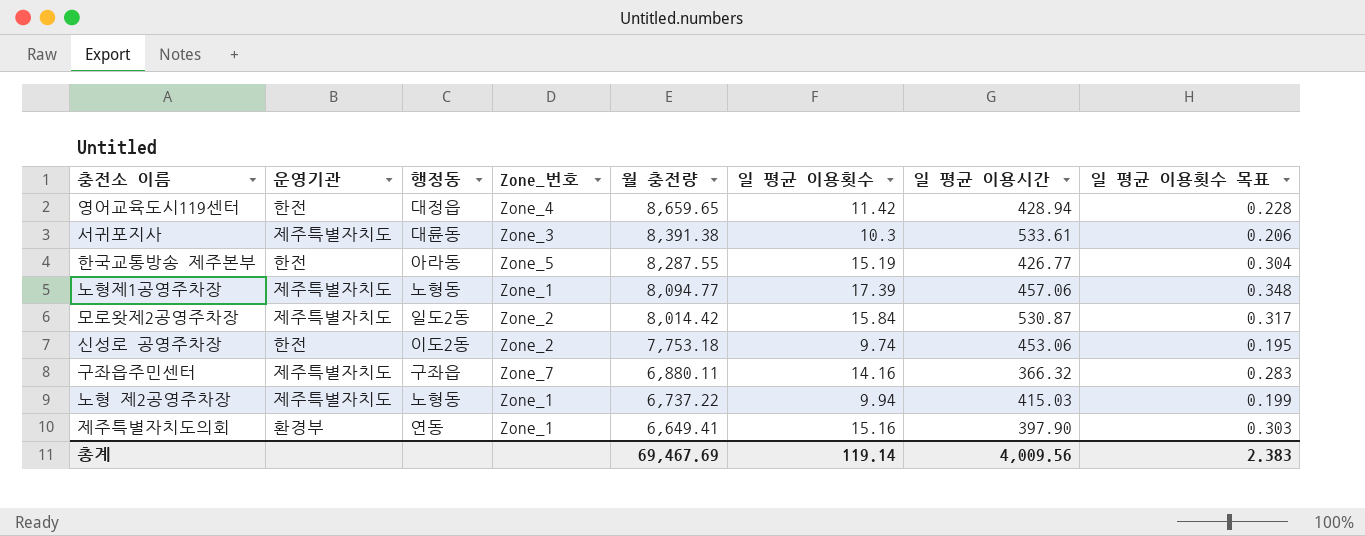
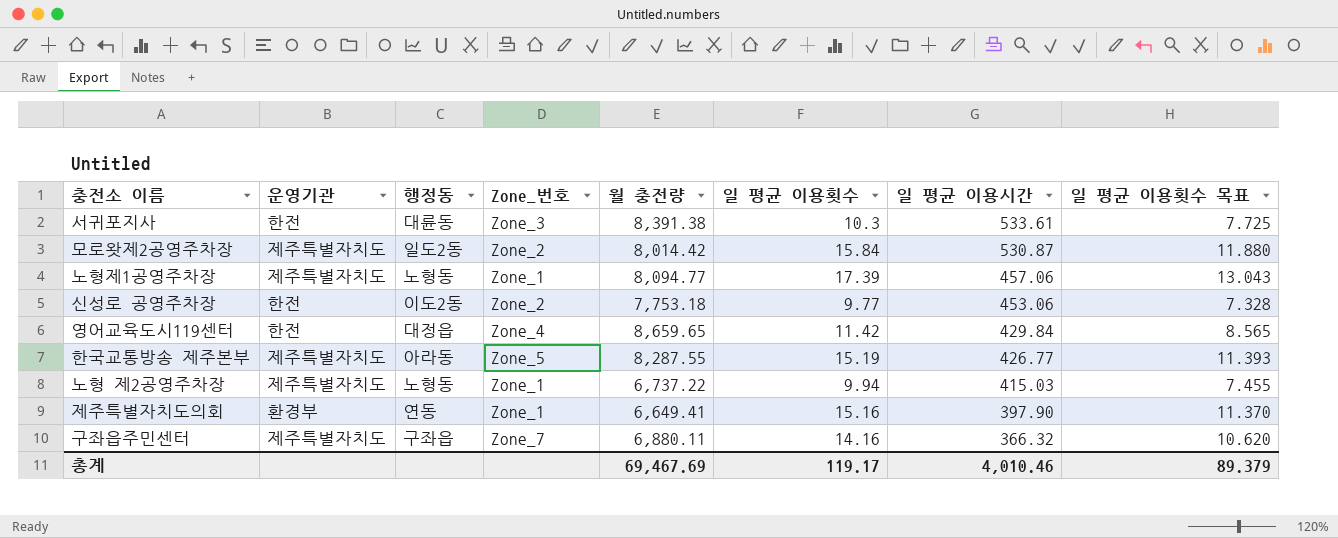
row order: 월 충전량 descending -> 일 평균 이용시간 descending
column 일 평균 이용횟수 목표 | formula: [일 평균 이용횟수] * 0.02 -> [일 평균 이용횟수] * 0.75
서귀포지사 | 운영기관: 제주특별자치도 -> 한전
신성로 공영주차장 | 일 평균 이용횟수: 9.74 -> 9.77
영어교육도시119센터 | 일 평균 이용시간: 428.94 -> 429.84
한국교통방송 제주본부 | 운영기관: 한전 -> 제주특별자치도
총계 | 일 평균 이용횟수: 119.14 -> 119.17
총계 | 일 평균 이용시간: 4,009.56 -> 4,010.46
총계 | 일 평균 이용횟수 목표: 2.383 -> 89.379

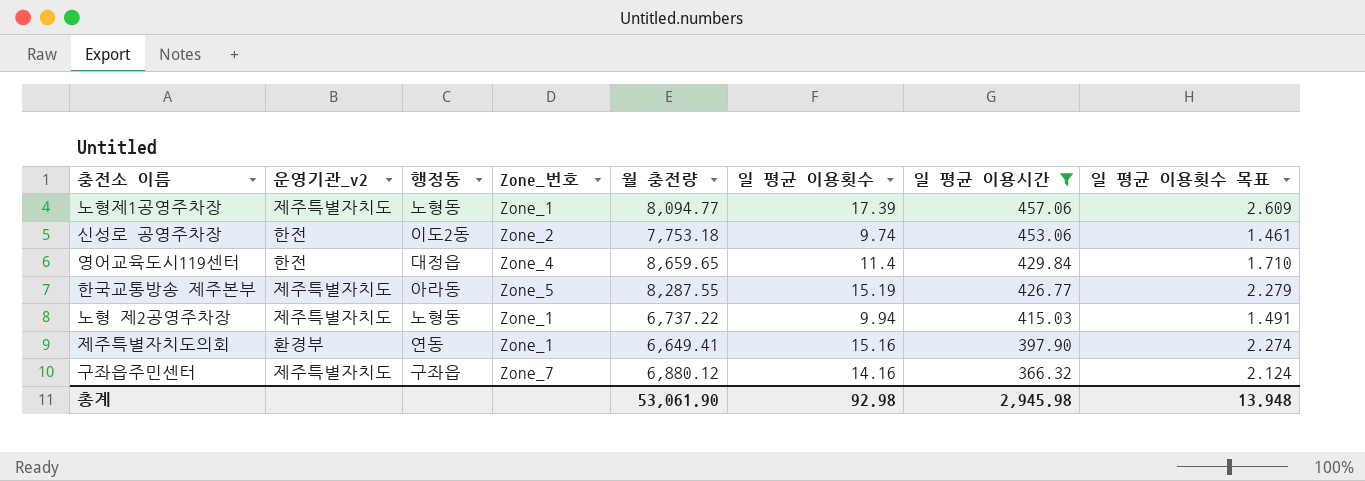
filter: none -> 일 평균 이용시간 <= 457.06
column name: 운영기관 -> 운영기관_v2
column 일 평균 이용횟수 목표 | formula: [일 평균 이용횟수] * 0.75 -> [일 평균 이용횟수] * 0.15
신성로 공영주차장 | 일 평균 이용횟수: 9.77 -> 9.74
영어교육도시119센터 | 일 평균 이용횟수: 11.42 -> 11.4
구좌읍주민센터 | 월 충전량: 6,880.11 -> 6,880.12
총계 | 월 충전량: 69,467.69 -> 53,061.90
총계 | 일 평균 이용횟수: 119.17 -> 92.98
총계 | 일 평균 이용시간: 4,010.46 -> 2,945.98
총계 | 일 평균 이용횟수 목표: 89.379 -> 13.948

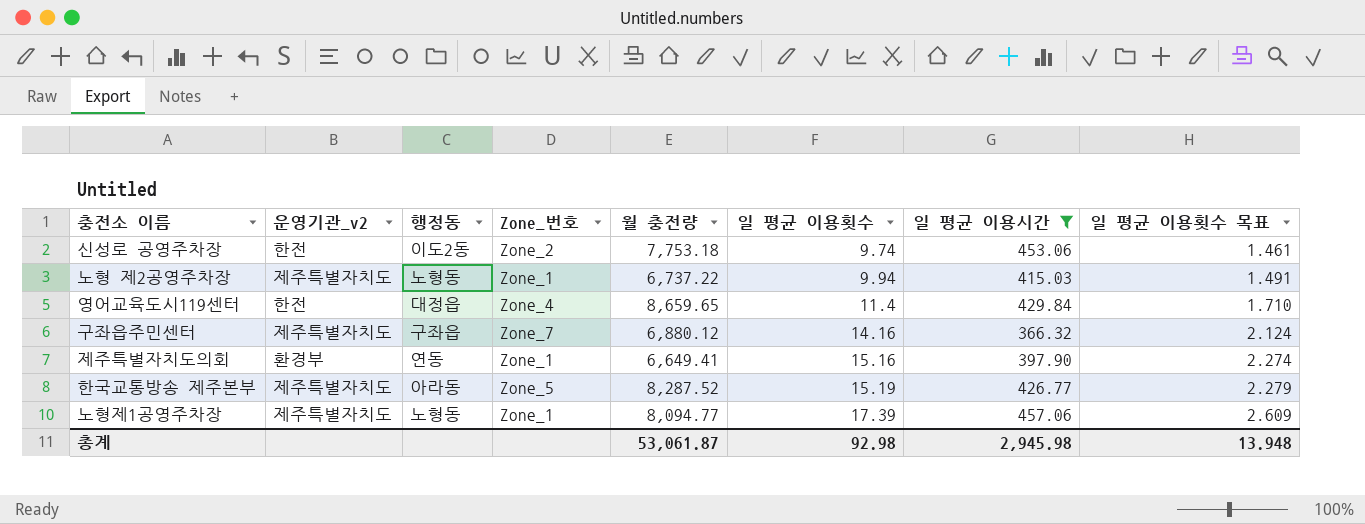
row order: 일 평균 이용시간 descending -> 일 평균 이용횟수 ascending
한국교통방송 제주본부 | 월 충전량: 8,287.55 -> 8,287.52
총계 | 월 충전량: 53,061.90 -> 53,061.87

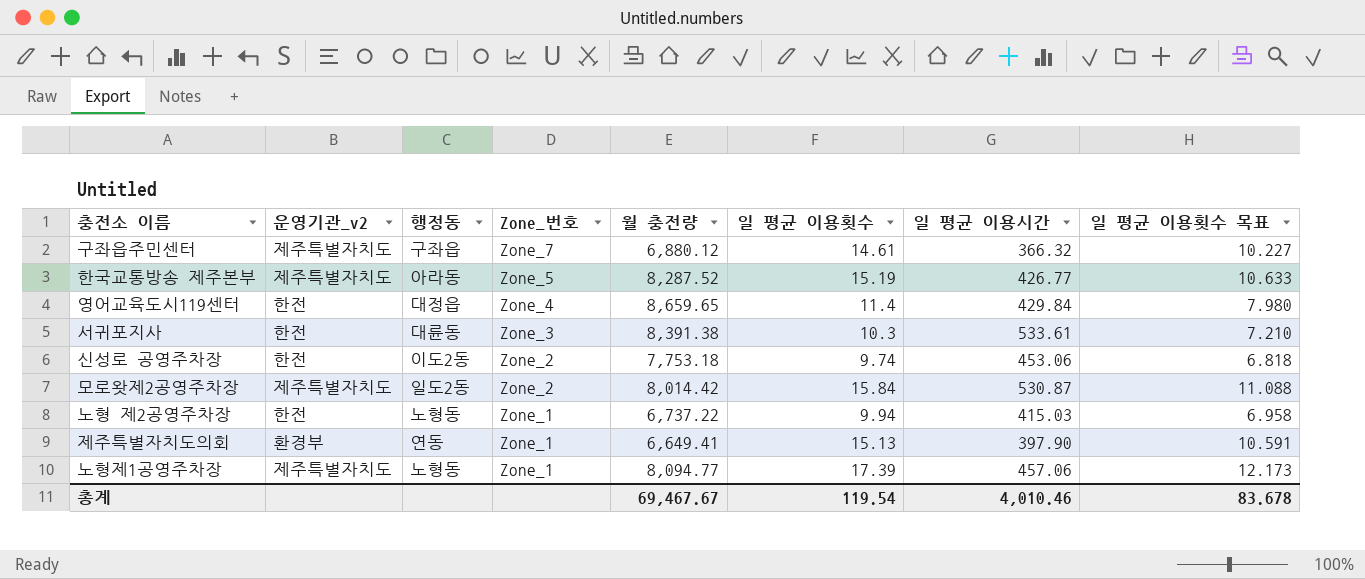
filter: 일 평균 이용시간 <= 457.06 -> none
row order: 일 평균 이용횟수 ascending -> Zone_번호 descending
column 일 평균 이용횟수 목표 | formula: [일 평균 이용횟수] * 0.15 -> [일 평균 이용횟수] * 0.7
구좌읍주민센터 | 일 평균 이용횟수: 14.16 -> 14.61
노형 제2공영주차장 | 운영기관_v2: 제주특별자치도 -> 한전
제주특별자치도의회 | 일 평균 이용횟수: 15.16 -> 15.13
총계 | 월 충전량: 53,061.87 -> 69,467.67
총계 | 일 평균 이용횟수: 92.98 -> 119.54
총계 | 일 평균 이용시간: 2,945.98 -> 4,010.46
총계 | 일 평균 이용횟수 목표: 13.948 -> 83.678

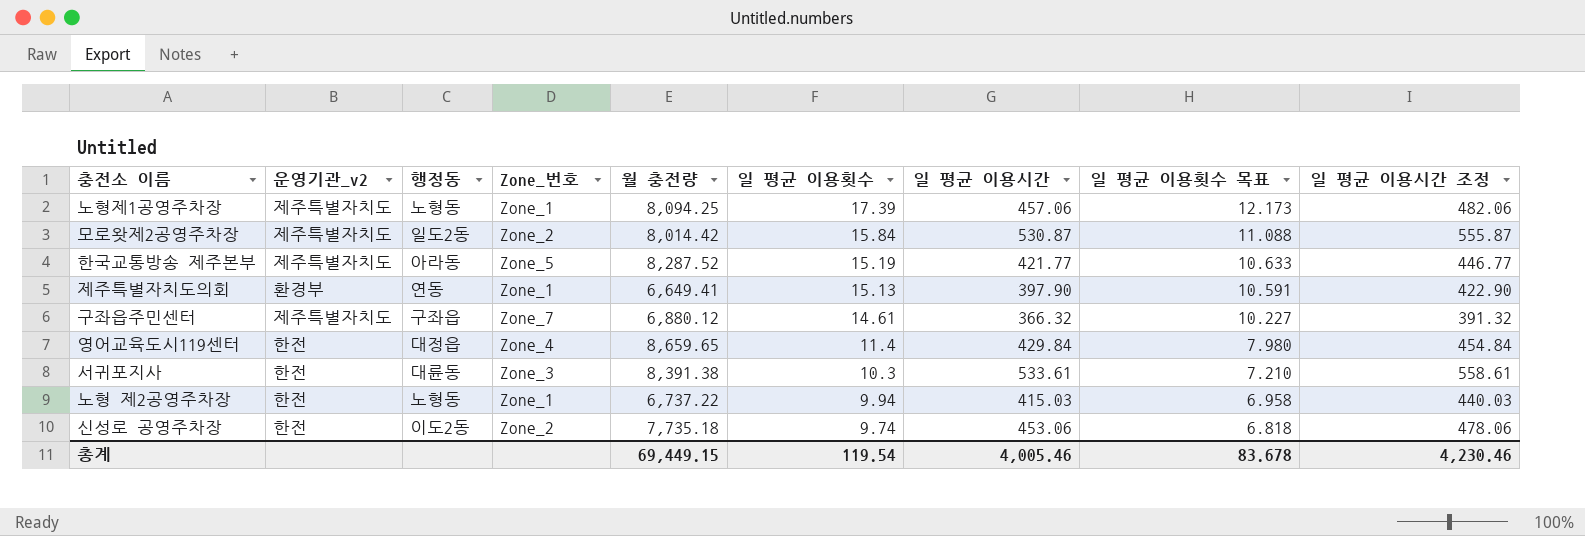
row order: Zone_번호 descending -> 일 평균 이용횟수 descending
column 일 평균 이용시간 조정 | formula: none -> [일 평균 이용시간] + 25
노형제1공영주차장 | 월 충전량: 8,094.77 -> 8,094.25
한국교통방송 제주본부 | 일 평균 이용시간: 426.77 -> 421.77
신성로 공영주차장 | 월 충전량: 7,753.18 -> 7,735.18
총계 | 월 충전량: 69,467.67 -> 69,449.15
총계 | 일 평균 이용시간: 4,010.46 -> 4,005.46

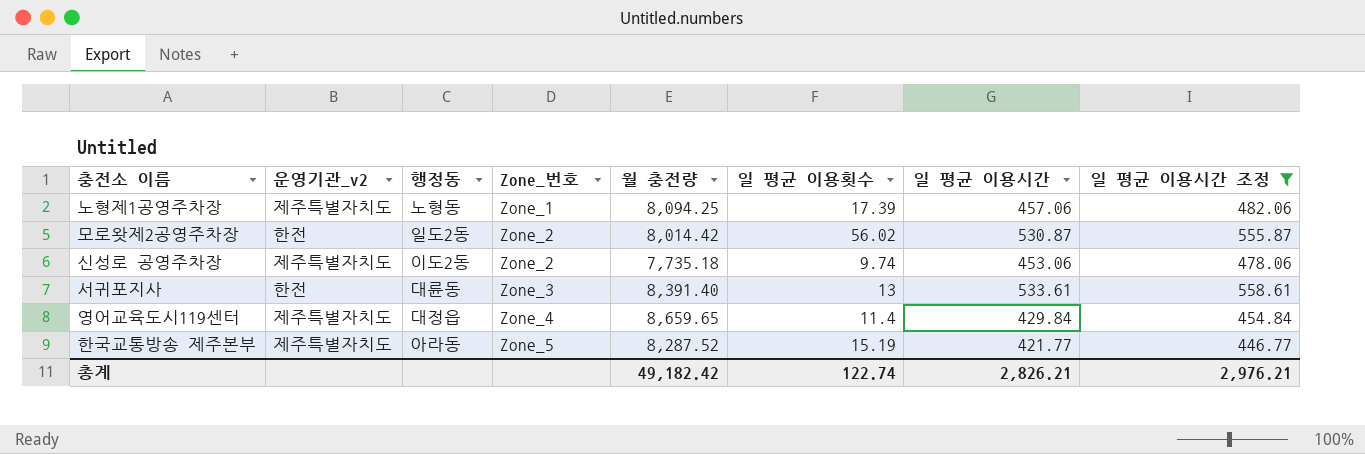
filter: none -> 일 평균 이용시간 조정 >= 446.77
row order: 일 평균 이용횟수 descending -> Zone_번호 ascending
column 일 평균 이용횟수 목표 | formula: [일 평균 이용횟수] * 0.7 -> none
모로왓제2공영주차장 | 운영기관_v2: 제주특별자치도 -> 한전
모로왓제2공영주차장 | 일 평균 이용횟수: 15.84 -> 56.02
신성로 공영주차장 | 운영기관_v2: 한전 -> 제주특별자치도
서귀포지사 | 월 충전량: 8,391.38 -> 8,391.40
서귀포지사 | 일 평균 이용횟수: 10.3 -> 13
영어교육도시119센터 | 운영기관_v2: 한전 -> 제주특별자치도
총계 | 월 충전량: 69,449.15 -> 49,182.42
총계 | 일 평균 이용횟수: 119.54 -> 122.74
총계 | 일 평균 이용시간: 4,005.46 -> 2,826.21
총계 | 일 평균 이용시간 조정: 4,230.46 -> 2,976.21

